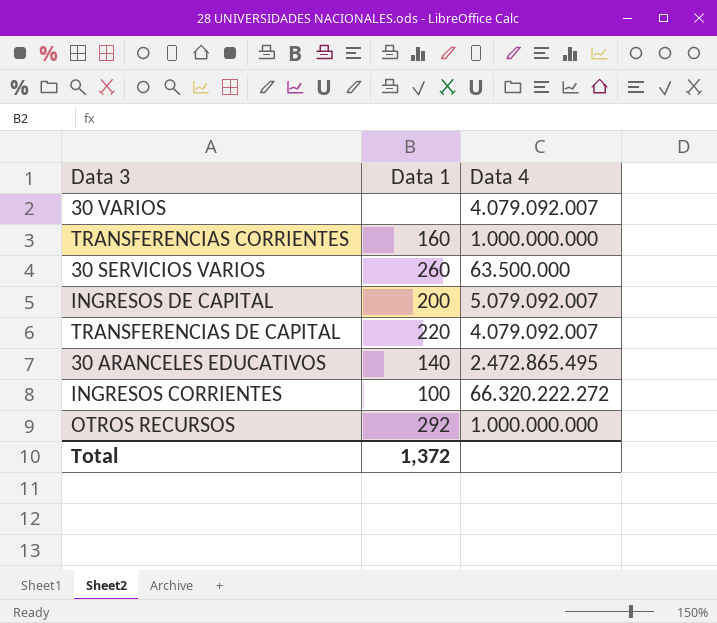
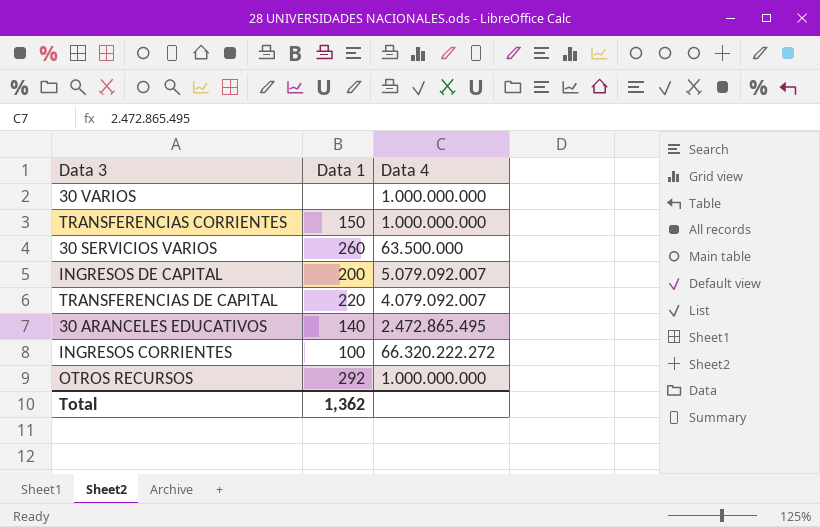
30 VARIOS | Data 4: 4.079.092.007 -> 1.000.000.000
TRANSFERENCIAS CORRIENTES | Data 1: 160 -> 150
Total | Data 1: 1,372 -> 1,362

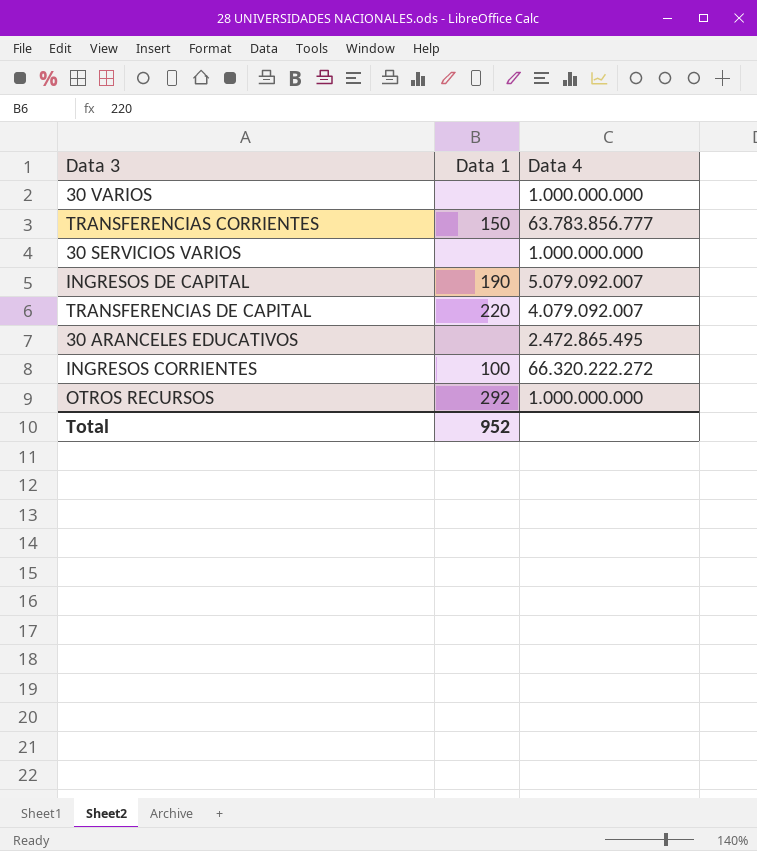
TRANSFERENCIAS CORRIENTES | Data 4: 1.000.000.000 -> 63.783.856.777
30 SERVICIOS VARIOS | Data 1: 260 -> none
30 SERVICIOS VARIOS | Data 4: 63.500.000 -> 1.000.000.000
INGRESOS DE CAPITAL | Data 1: 200 -> 190
30 ARANCELES EDUCATIVOS | Data 1: 140 -> none
Total | Data 1: 1,362 -> 952

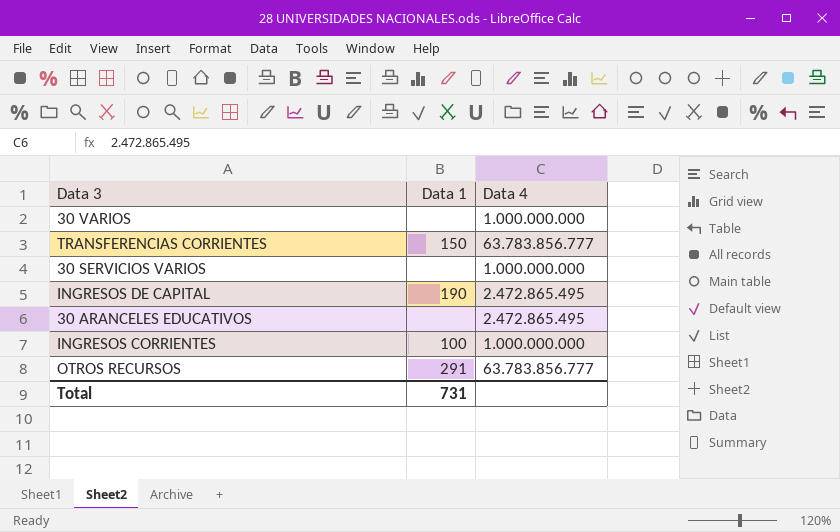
row TRANSFERENCIAS DE CAPITAL: 220 | 4.079.092.007 -> none
INGRESOS DE CAPITAL | Data 4: 5.079.092.007 -> 2.472.865.495
INGRESOS CORRIENTES | Data 4: 66.320.222.272 -> 1.000.000.000
OTROS RECURSOS | Data 1: 292 -> 291
OTROS RECURSOS | Data 4: 1.000.000.000 -> 63.783.856.777
Total | Data 1: 952 -> 731

